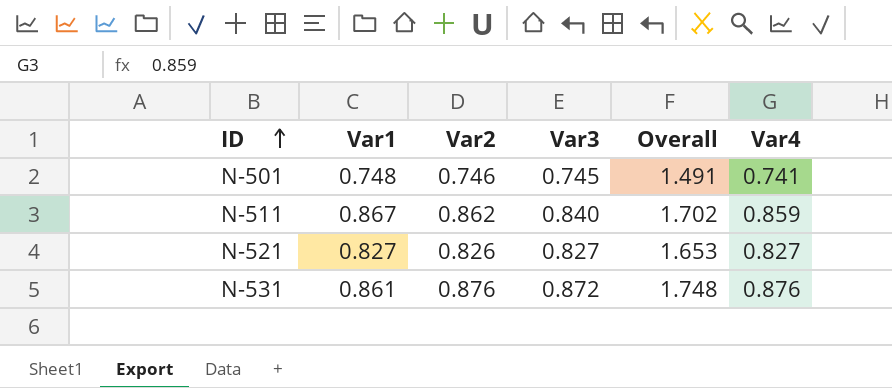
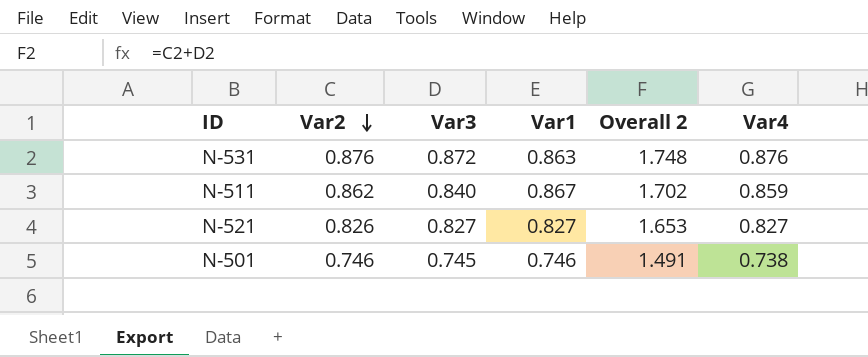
row order: ID ascending -> Var2 descending
column Var1 | position: 2 -> 4
column name: Overall -> Overall 2
N-531 | Var1: 0.861 -> 0.863
N-501 | Var1: 0.748 -> 0.746
N-501 | Var4: 0.741 -> 0.738

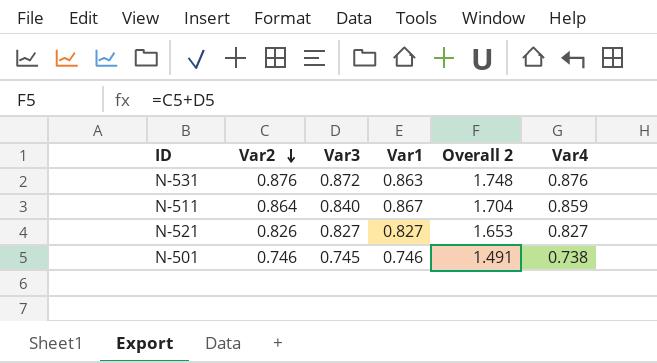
N-511 | Var2: 0.862 -> 0.864
N-511 | Overall 2: 1.702 -> 1.704

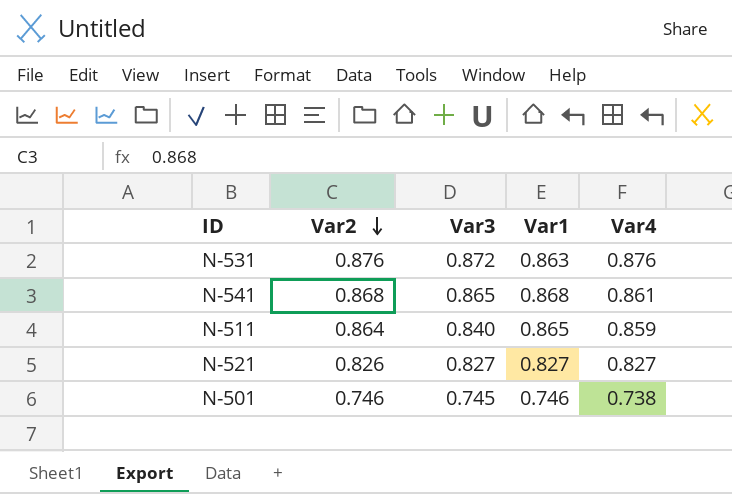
column Overall 2 | formula: [Var2] + [Var3] -> none
row N-541: none -> 0.868 | 0.865 | 0.868 | 0.861
N-511 | Var1: 0.867 -> 0.865

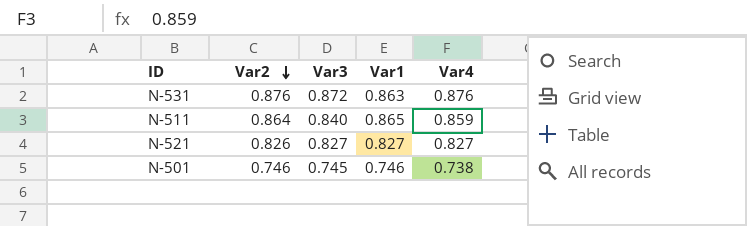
row N-541: 0.868 | 0.865 | 0.868 | 0.861 -> none

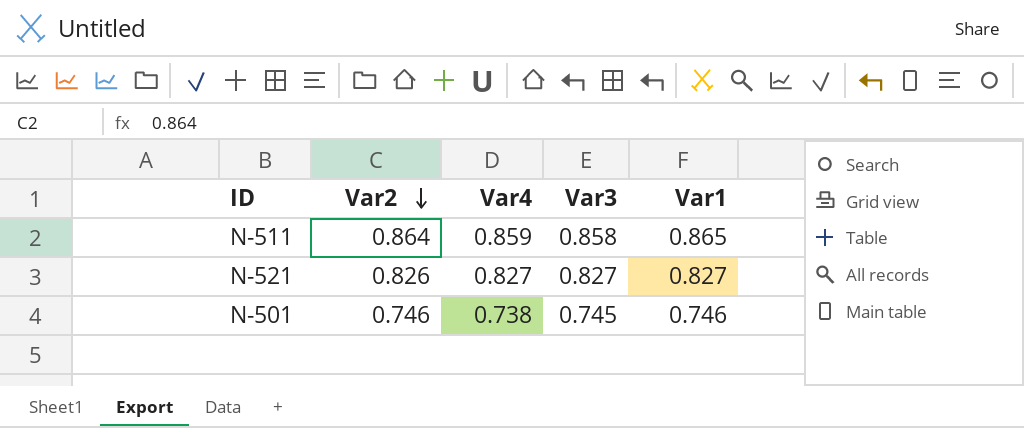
column Var4 | position: 5 -> 3
row N-531: 0.876 | 0.872 | 0.863 | 0.876 -> none
N-511 | Var3: 0.840 -> 0.858

